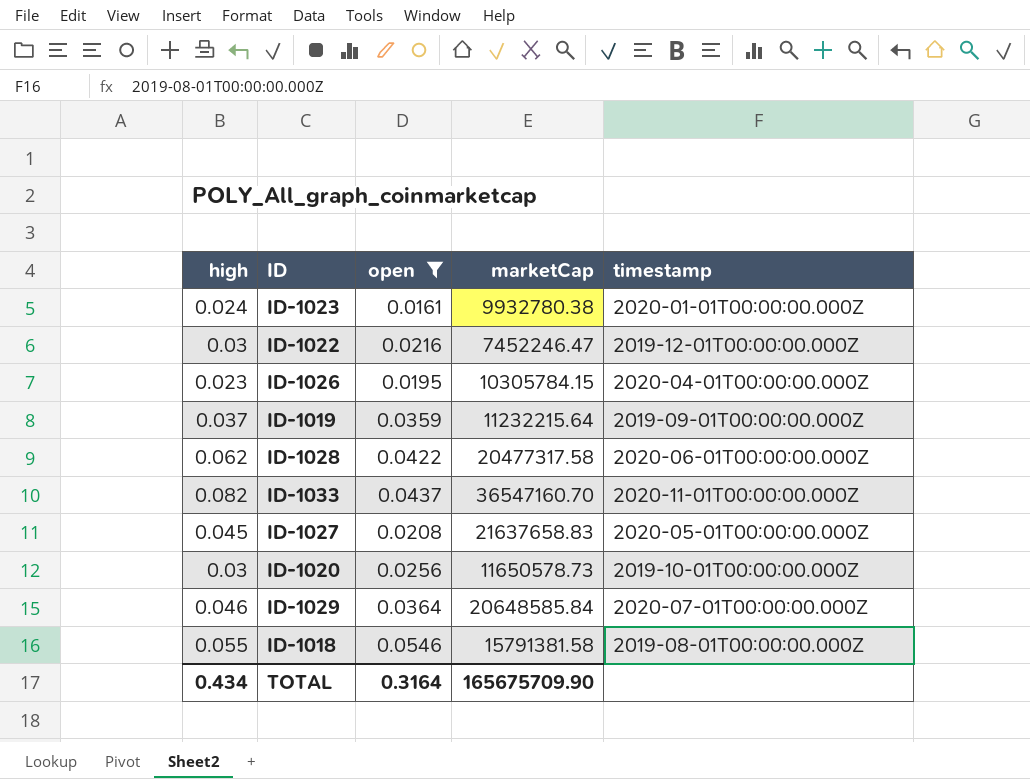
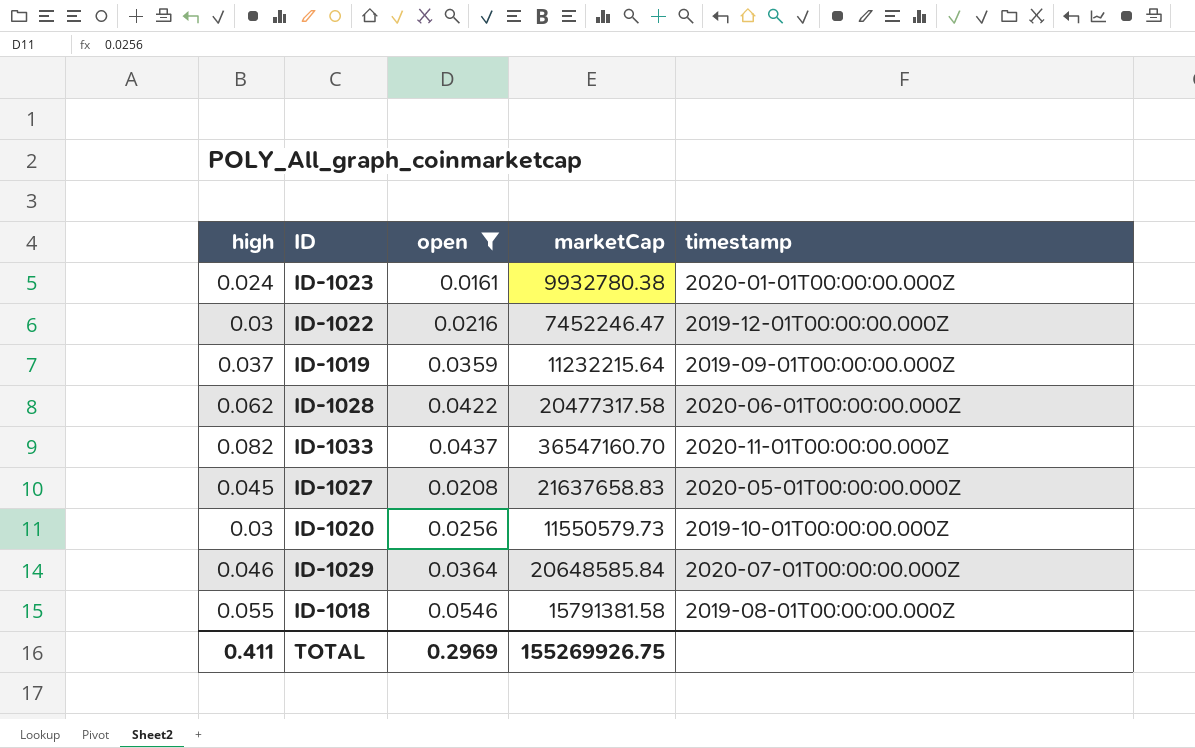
row ID-1026: 0.023 | 0.0195 | 10305784.15 | 2020-04-01T00:00:00.000Z -> none
ID-1020 | marketCap: 11650578.73 -> 11550579.73
TOTAL | high: 0.434 -> 0.411
TOTAL | open: 0.3164 -> 0.2969
TOTAL | marketCap: 165675709.90 -> 155269926.75

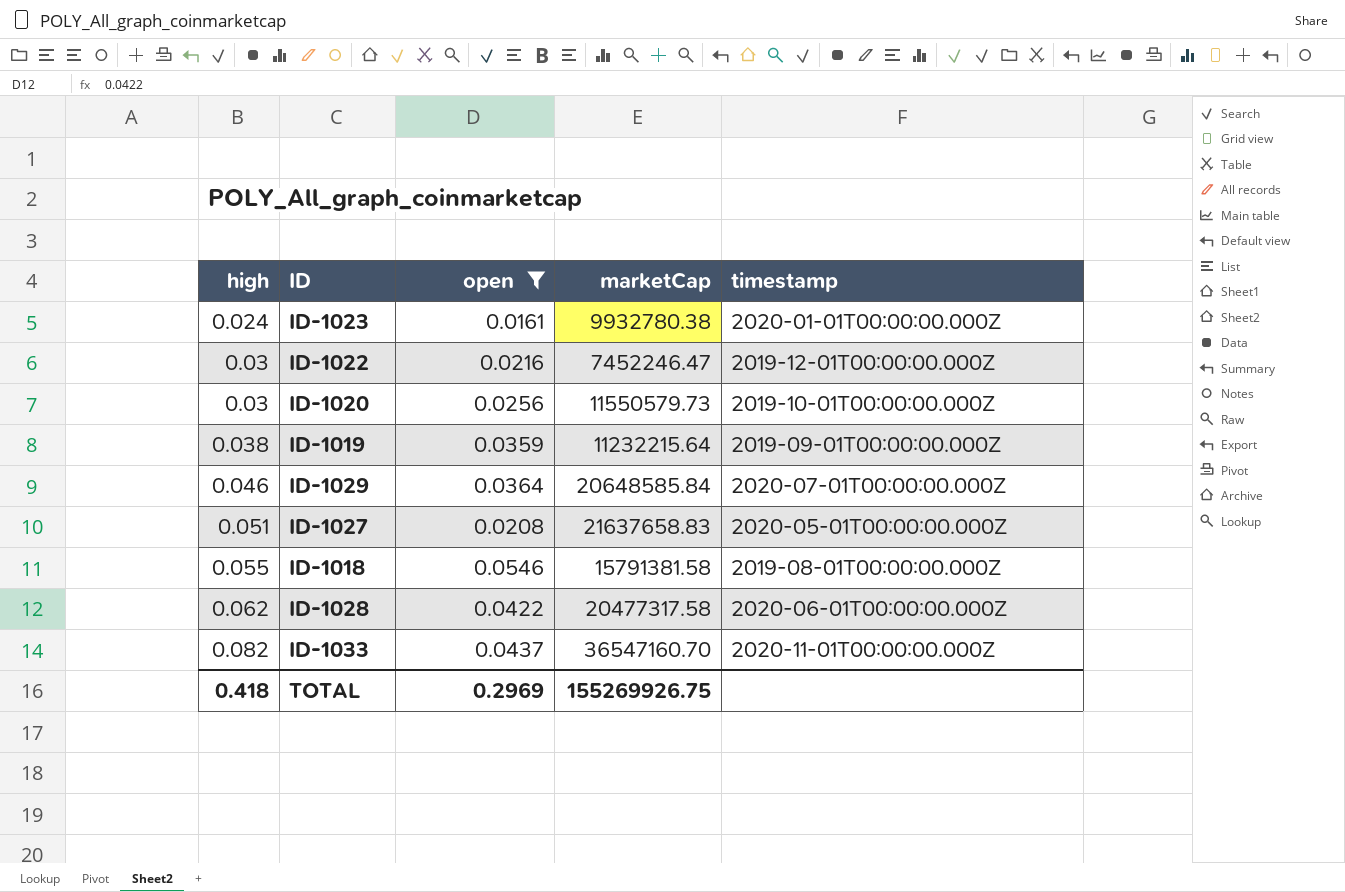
row order: none -> high ascending
ID-1019 | high: 0.037 -> 0.038
ID-1027 | high: 0.045 -> 0.051
TOTAL | high: 0.411 -> 0.418

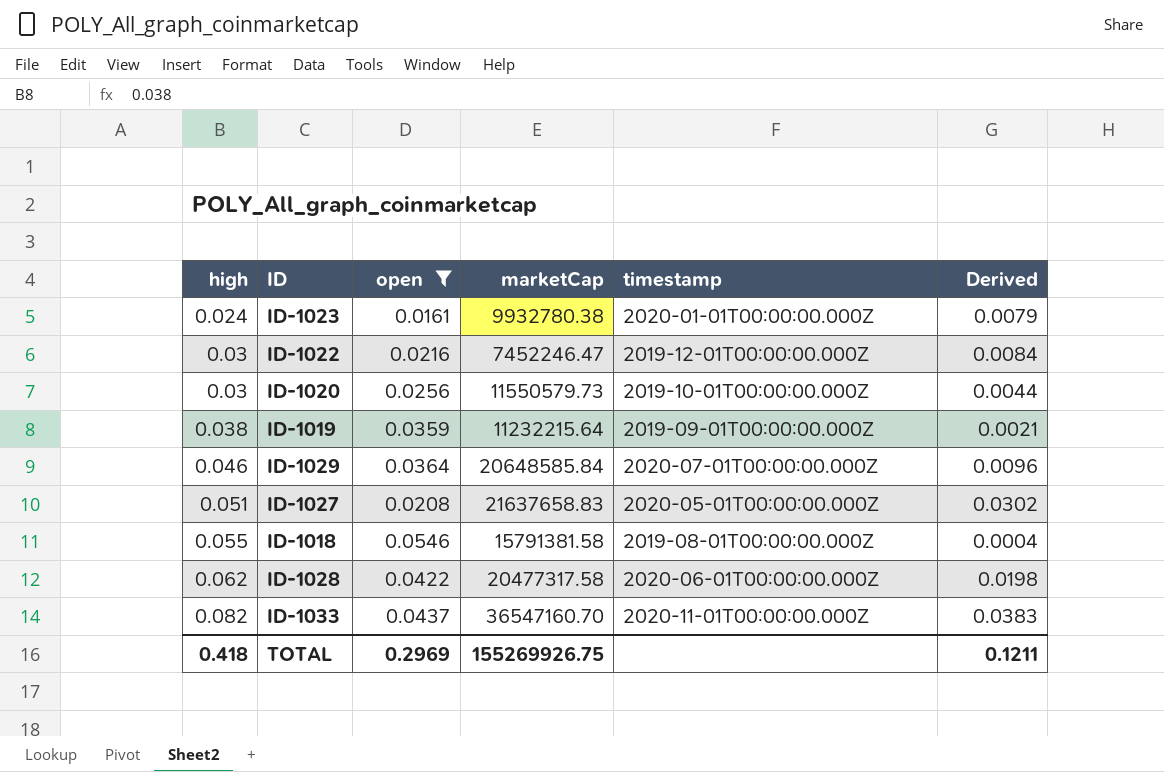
column Derived | formula: none -> [high] - [open]

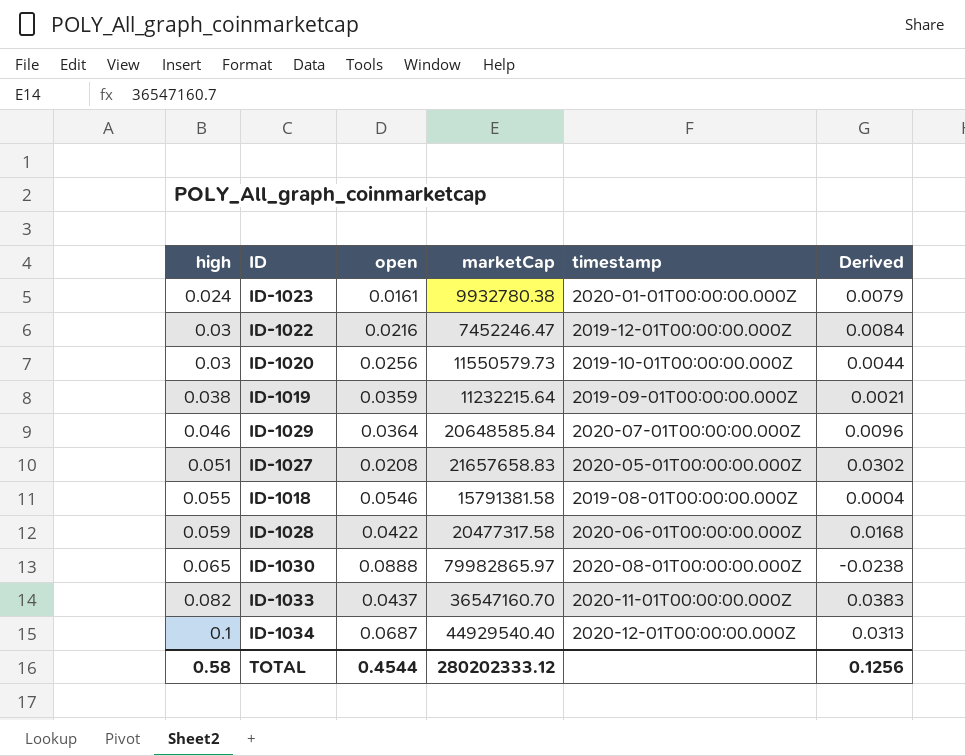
filter: open <= 0.0546 -> none
ID-1027 | marketCap: 21637658.83 -> 21657658.83
ID-1028 | high: 0.062 -> 0.059
ID-1028 | Derived: 0.0198 -> 0.0168
TOTAL | high: 0.418 -> 0.58
TOTAL | open: 0.2969 -> 0.4544
TOTAL | marketCap: 155269926.75 -> 280202333.12
TOTAL | Derived: 0.1211 -> 0.1256

